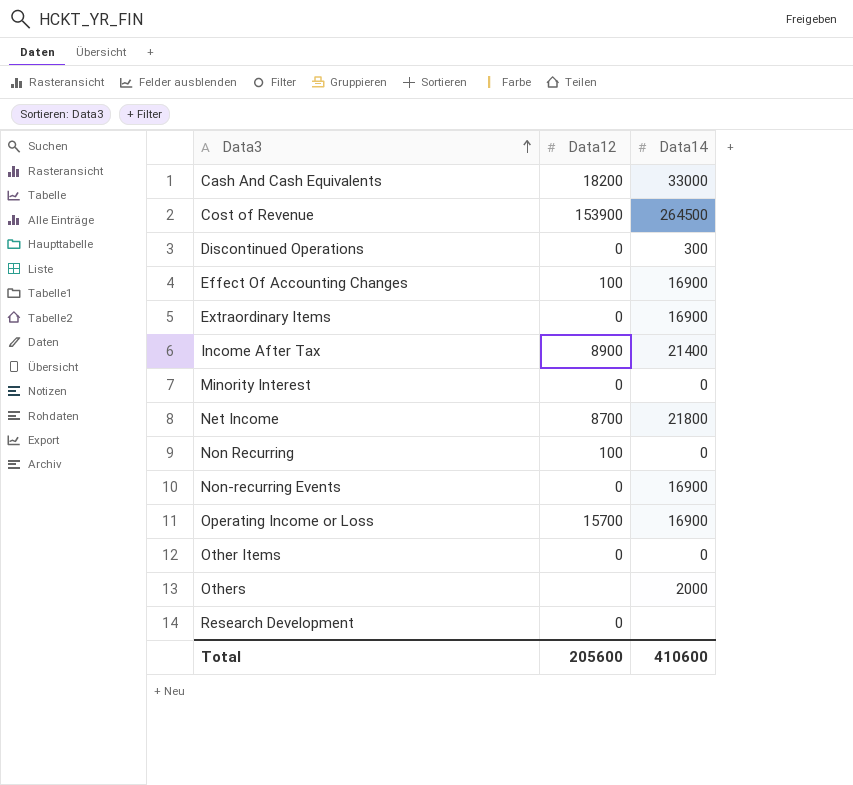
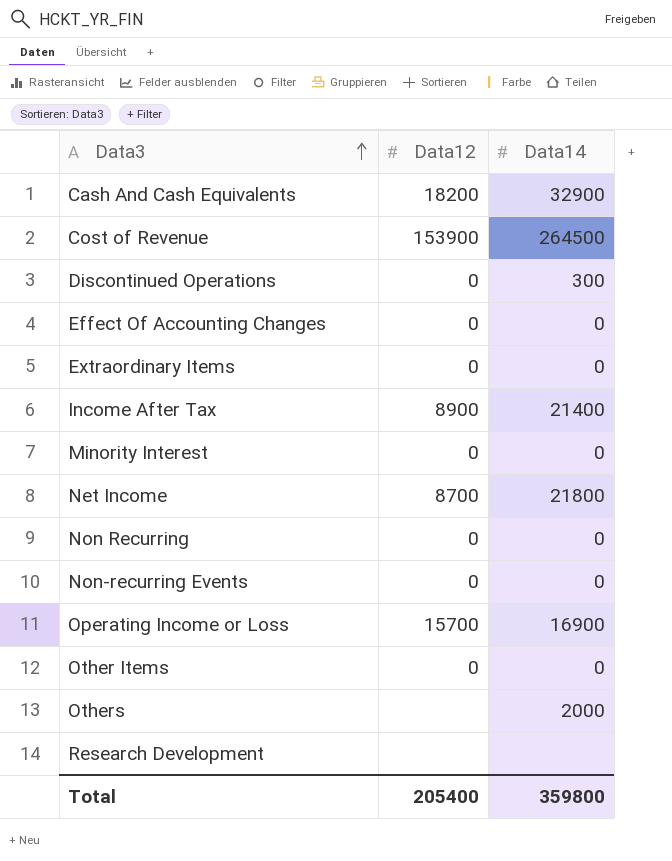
Cash And Cash Equivalents | Data14: 33000 -> 32900
Effect Of Accounting Changes | Data12: 100 -> 0
Effect Of Accounting Changes | Data14: 16900 -> 0
Extraordinary Items | Data14: 16900 -> 0
Non Recurring | Data12: 100 -> 0
Non-recurring Events | Data14: 16900 -> 0
Research Development | Data12: 0 -> none
Total | Data12: 205600 -> 205400
Total | Data14: 410600 -> 359800

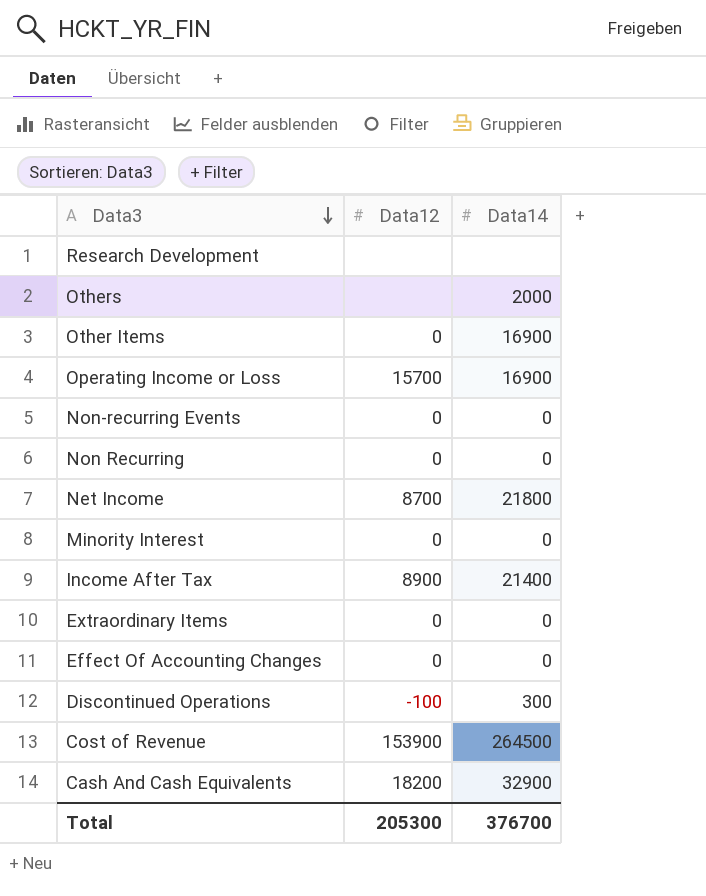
row order: Data3 ascending -> Data3 descending
Other Items | Data14: 0 -> 16900
Discontinued Operations | Data12: 0 -> -100
Total | Data12: 205400 -> 205300
Total | Data14: 359800 -> 376700

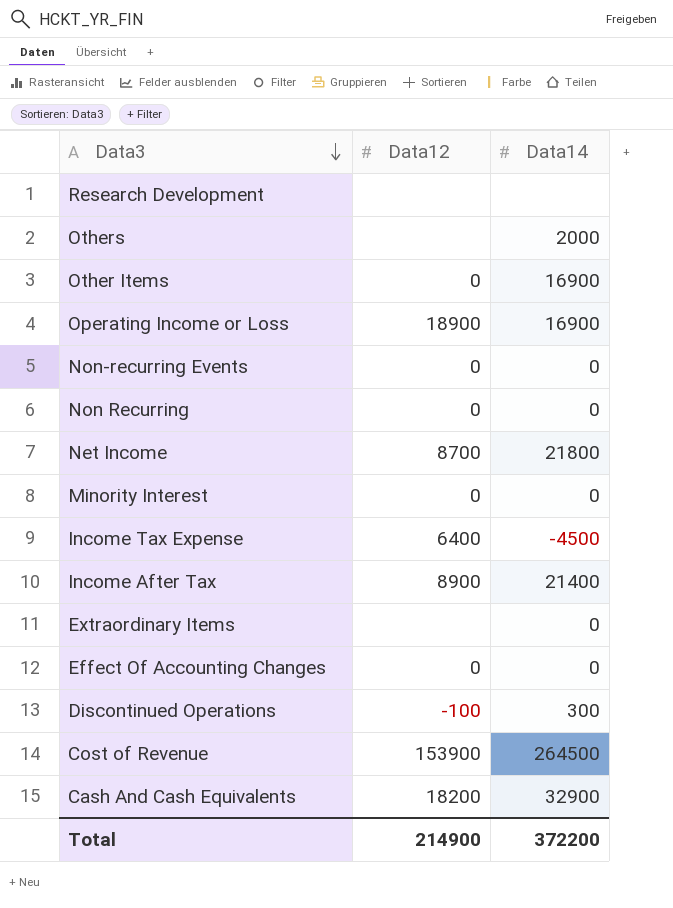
Operating Income or Loss | Data12: 15700 -> 18900
row Income Tax Expense: none -> 6400 | -4500
Extraordinary Items | Data12: 0 -> none
Total | Data12: 205300 -> 214900
Total | Data14: 376700 -> 372200

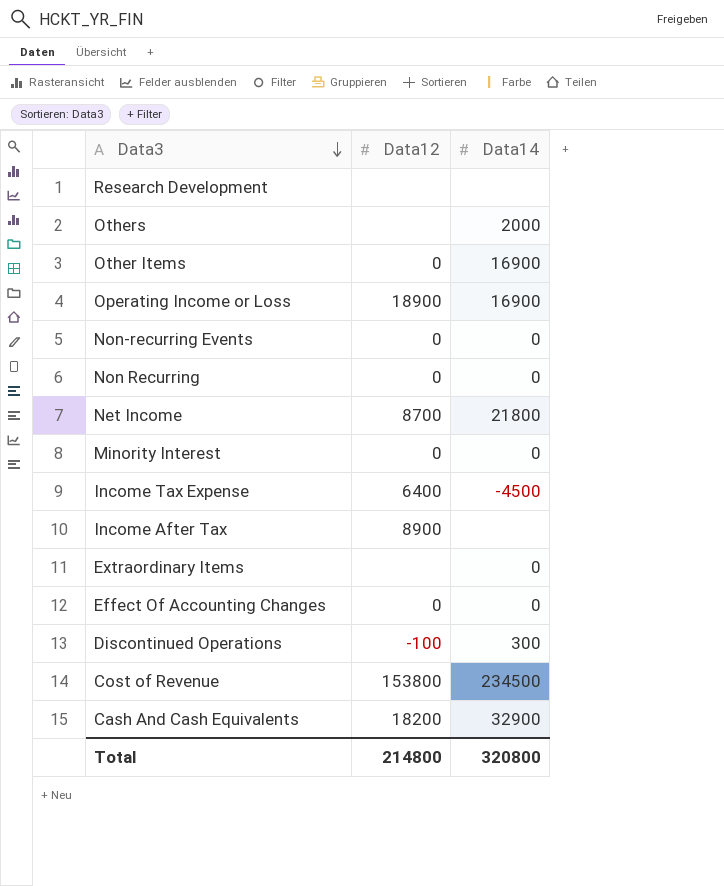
Income After Tax | Data14: 21400 -> none
Cost of Revenue | Data12: 153900 -> 153800
Cost of Revenue | Data14: 264500 -> 234500
Total | Data12: 214900 -> 214800
Total | Data14: 372200 -> 320800

